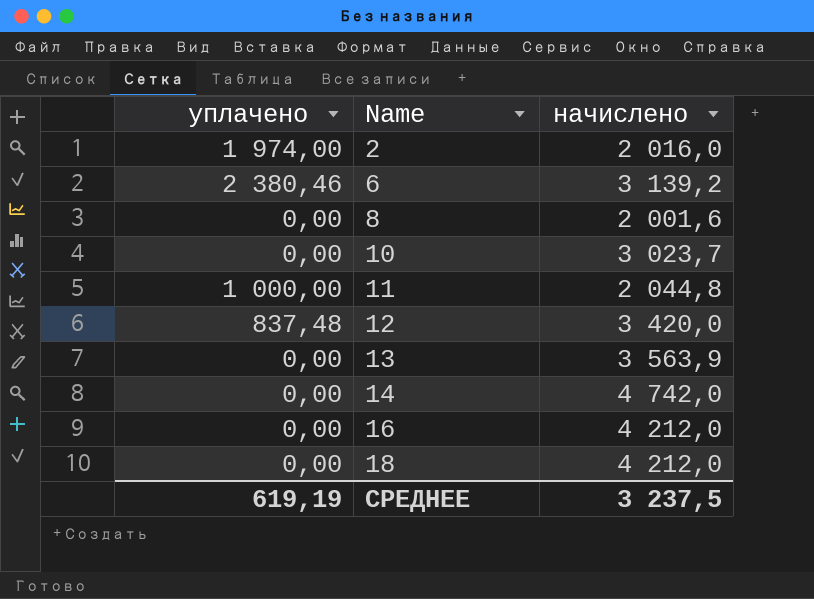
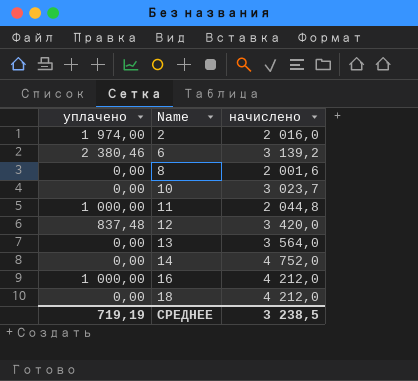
13 | начислено: 3 563,9 -> 3 564,0
14 | начислено: 4 742,0 -> 4 752,0
16 | уплачено: 0,00 -> 1 000,00
СРЕДНЕЕ | уплачено: 619,19 -> 719,19
СРЕДНЕЕ | начислено: 3 237,5 -> 3 238,5

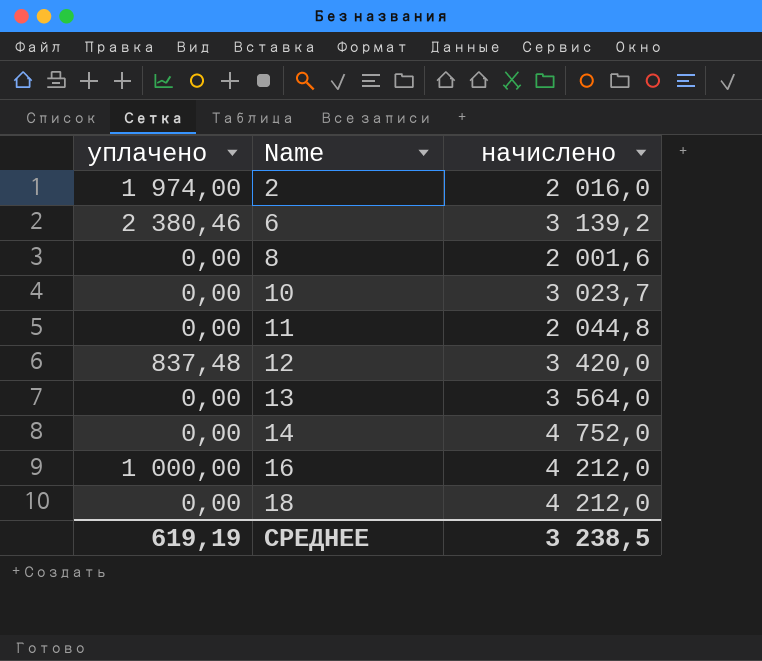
11 | уплачено: 1 000,00 -> 0,00
СРЕДНЕЕ | уплачено: 719,19 -> 619,19

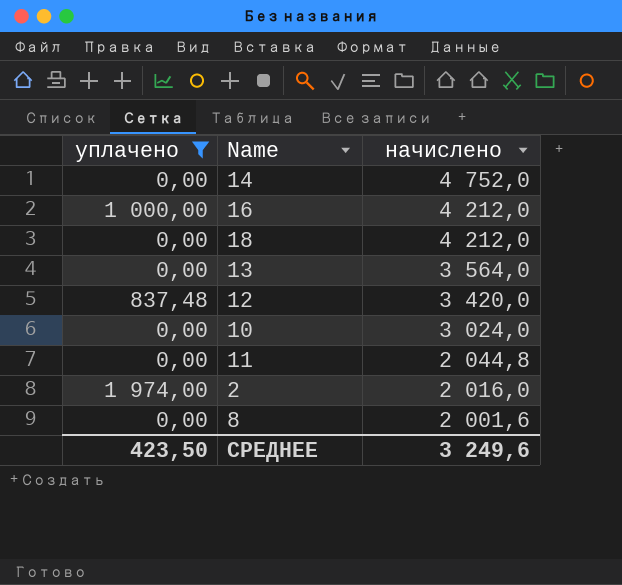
filter: none -> уплачено != 2 380,46
row order: Name ascending -> начислено descending
10 | начислено: 3 023,7 -> 3 024,0
СРЕДНЕЕ | уплачено: 619,19 -> 423,50
СРЕДНЕЕ | начислено: 3 238,5 -> 3 249,6

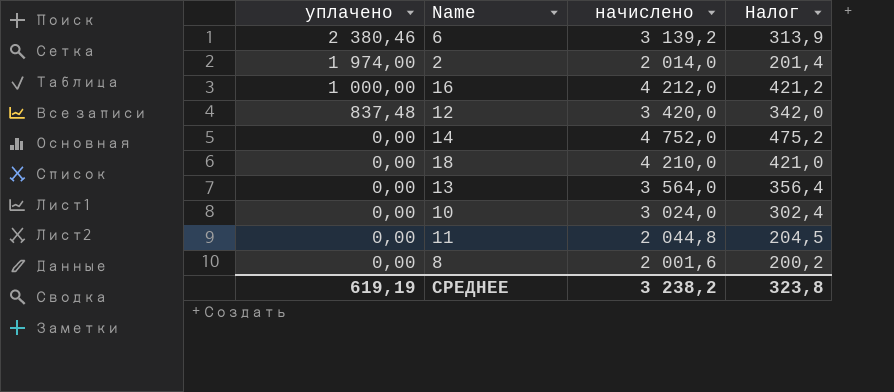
filter: уплачено != 2 380,46 -> none
row order: начислено descending -> уплачено descending
column Налог | formula: none -> [начислено] * 0,1
2 | начислено: 2 016,0 -> 2 014,0
18 | начислено: 4 212,0 -> 4 210,0
СРЕДНЕЕ | уплачено: 423,50 -> 619,19
СРЕДНЕЕ | начислено: 3 249,6 -> 3 238,2

